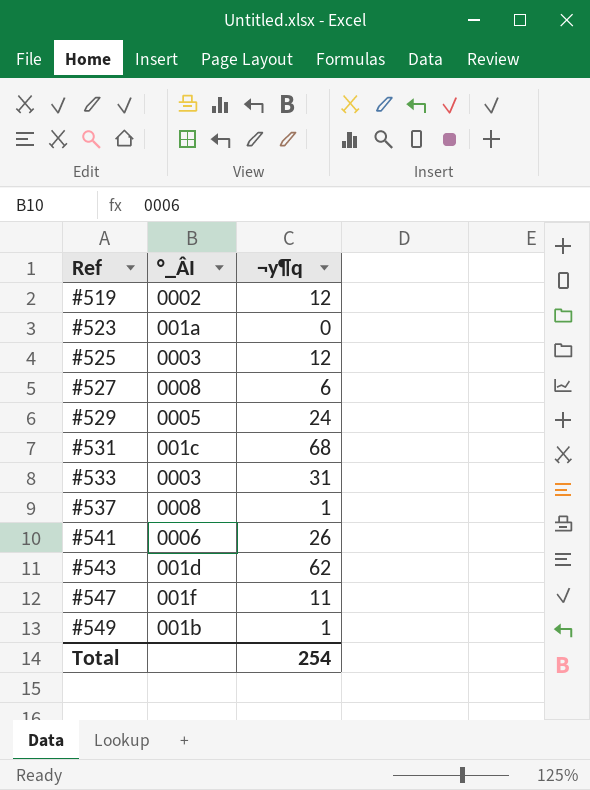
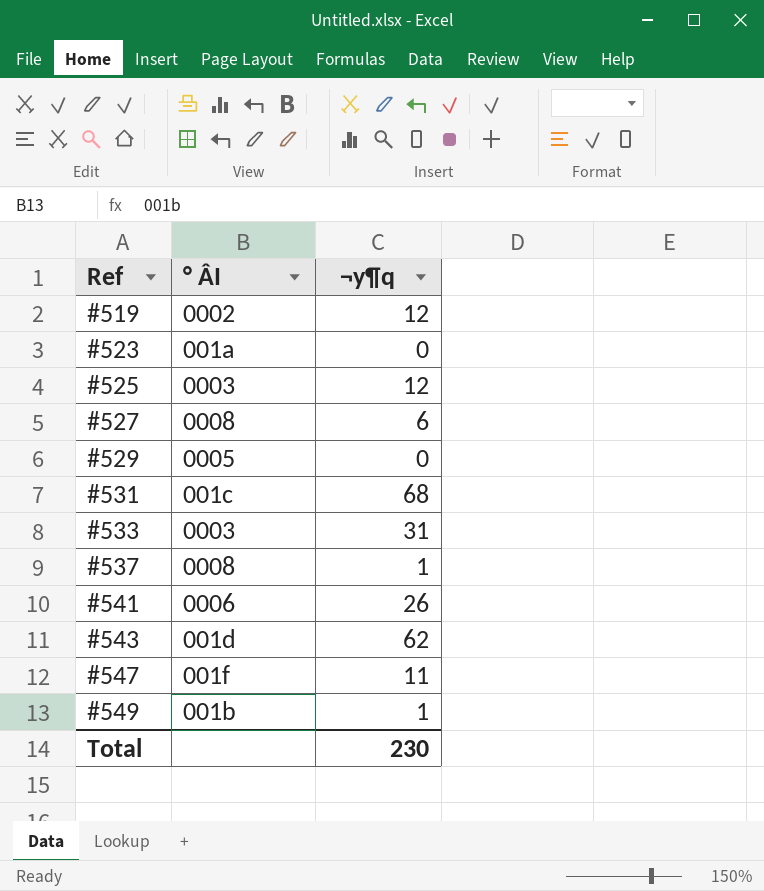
column name: °_ÂI -> ° ÂI
#529 | ¬y¶q: 24 -> 0
Total | ¬y¶q: 254 -> 230

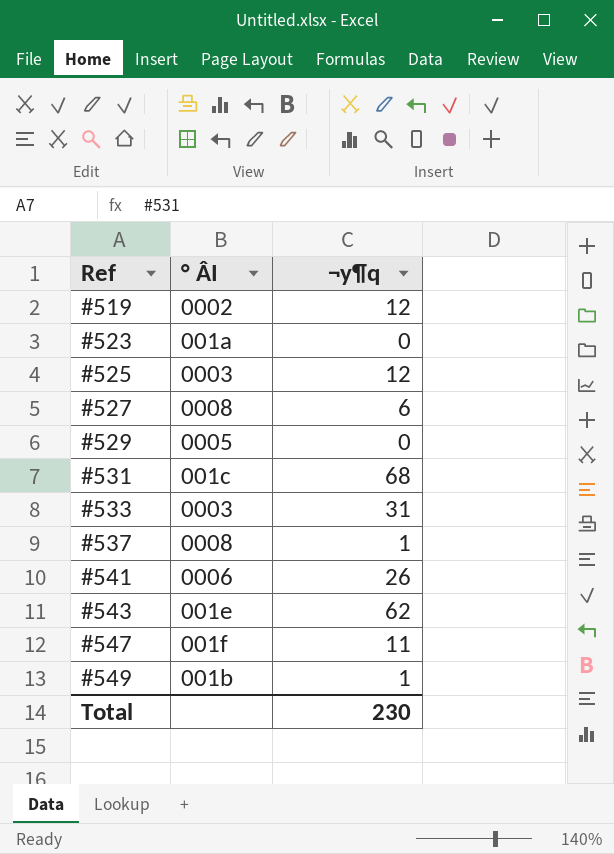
#543 | ° ÂI: 001d -> 001e

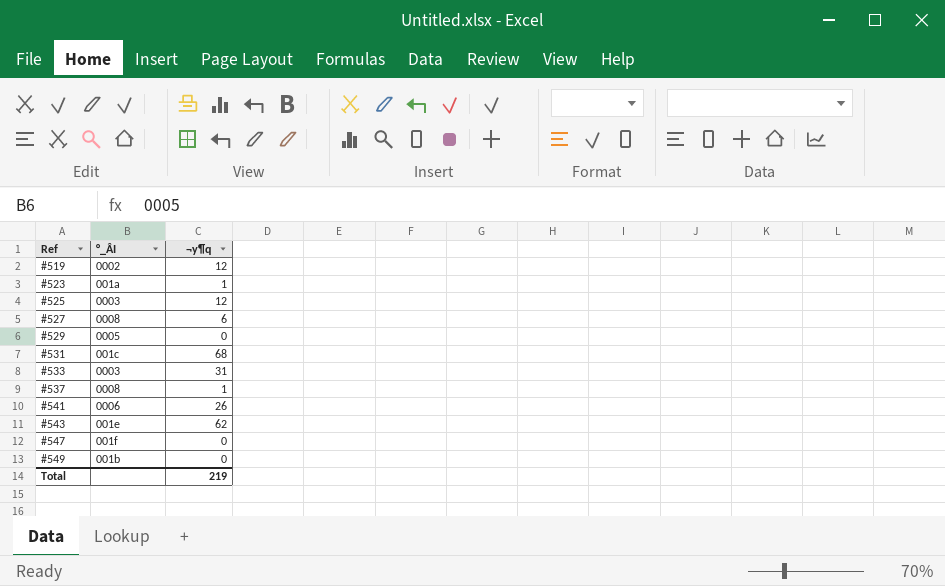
column name: ° ÂI -> °_ÂI
#523 | ¬y¶q: 0 -> 1
#547 | ¬y¶q: 11 -> 0
#549 | ¬y¶q: 1 -> 0
Total | ¬y¶q: 230 -> 219

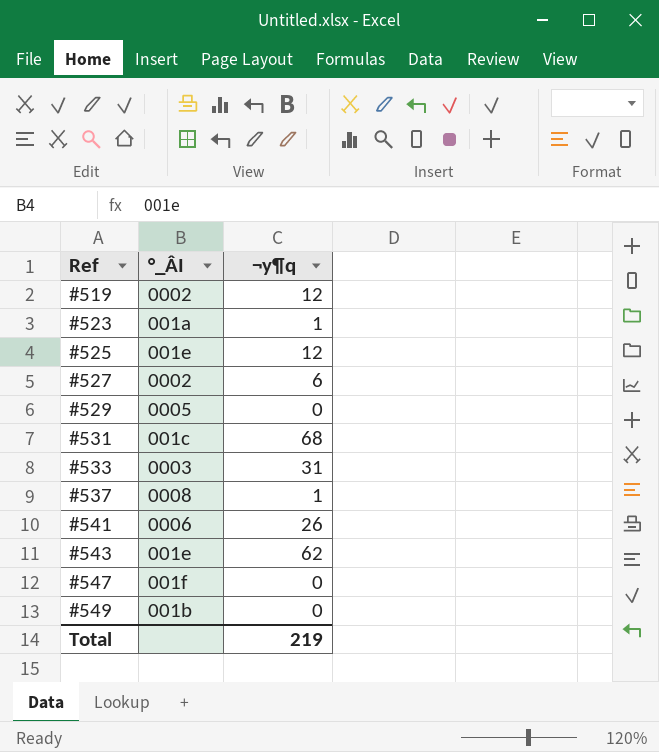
#525 | °_ÂI: 0003 -> 001e
#527 | °_ÂI: 0008 -> 0002

